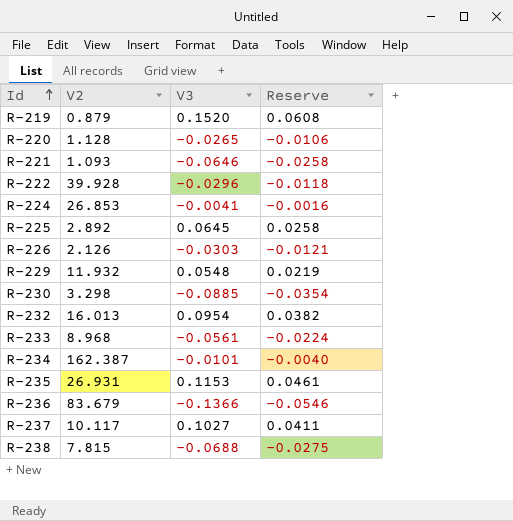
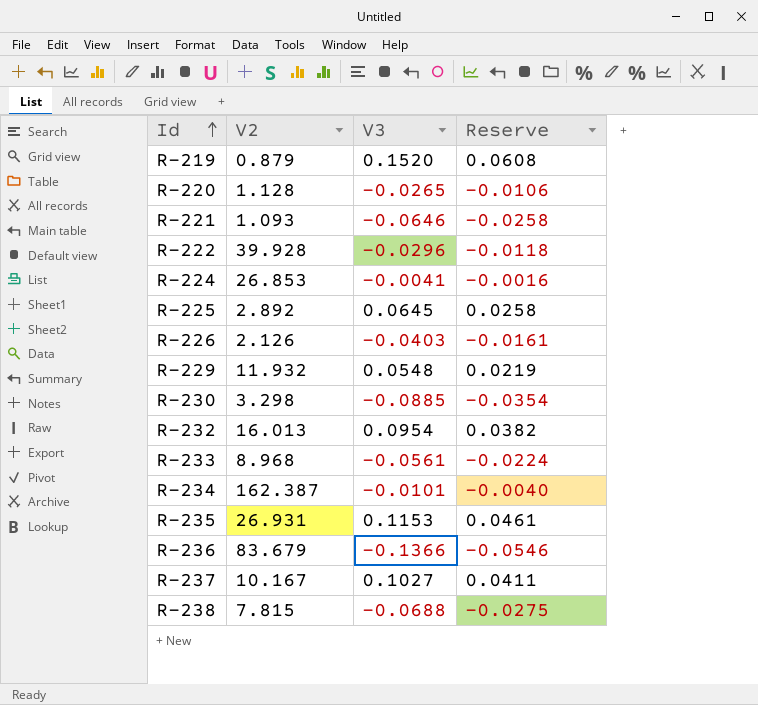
R-226 | V3: -0.0303 -> -0.0403
R-226 | Reserve: -0.0121 -> -0.0161
R-237 | V2: 10.117 -> 10.167

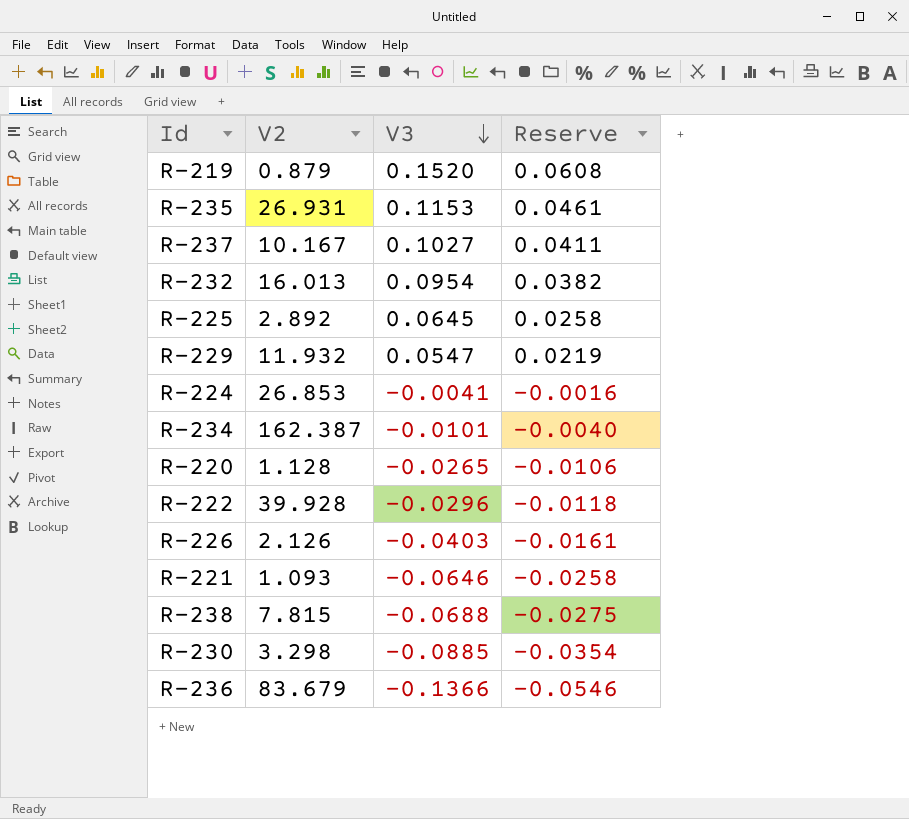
row order: Id ascending -> V3 descending
row R-233: 8.968 | -0.0561 | -0.0224 -> none
R-229 | V3: 0.0548 -> 0.0547

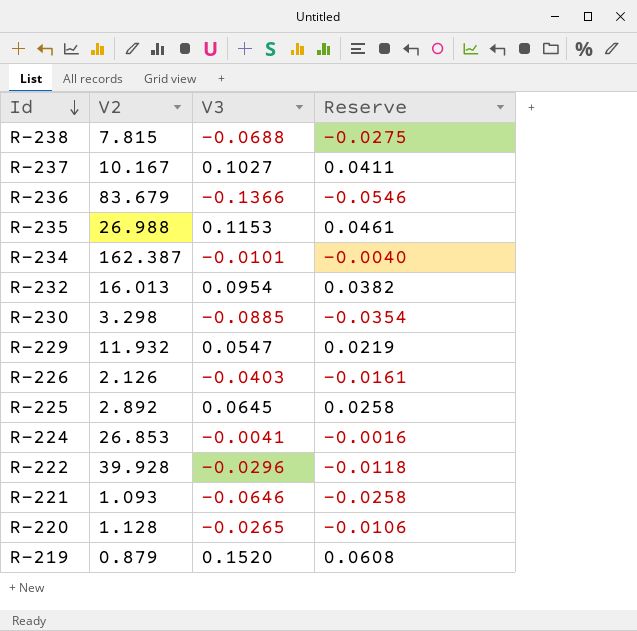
row order: V3 descending -> Id descending
R-235 | V2: 26.931 -> 26.988

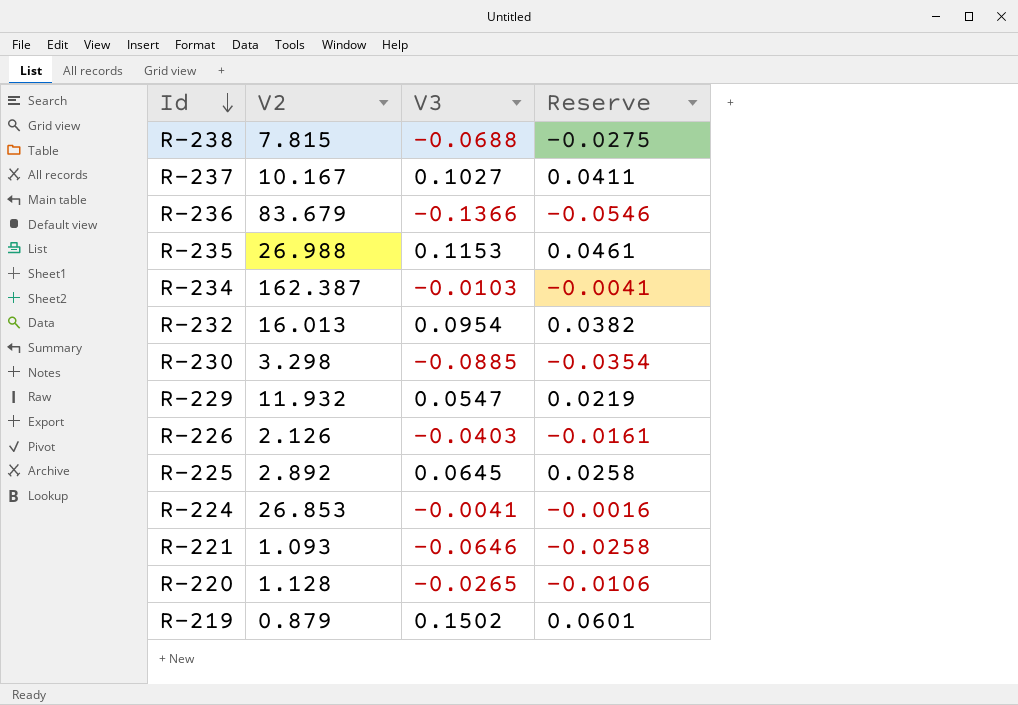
row R-222: 39.928 | -0.0296 | -0.0118 -> none
R-234 | V3: -0.0101 -> -0.0103
R-234 | Reserve: -0.0040 -> -0.0041
R-219 | V3: 0.1520 -> 0.1502
R-219 | Reserve: 0.0608 -> 0.0601

